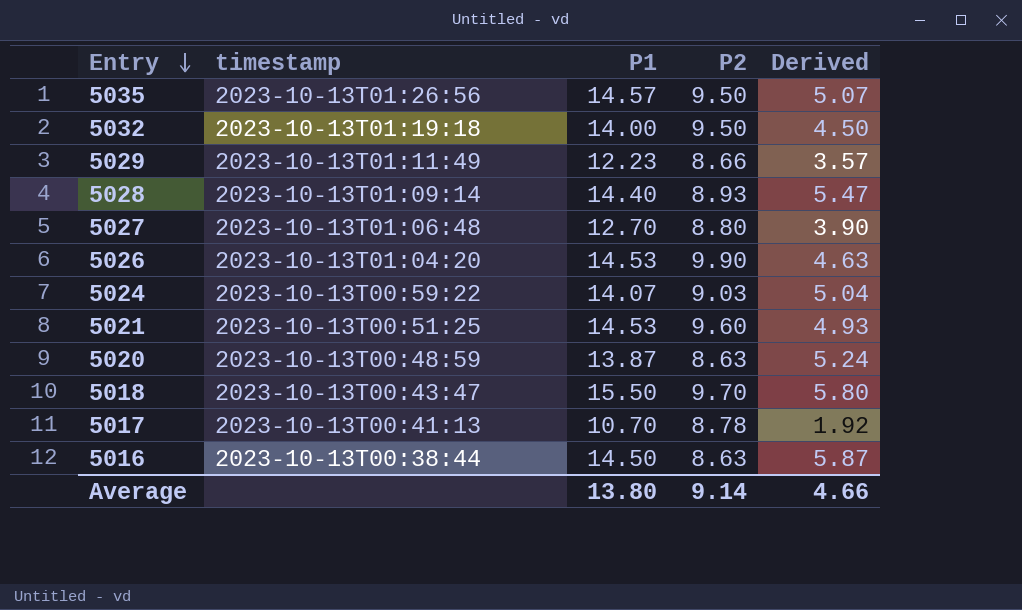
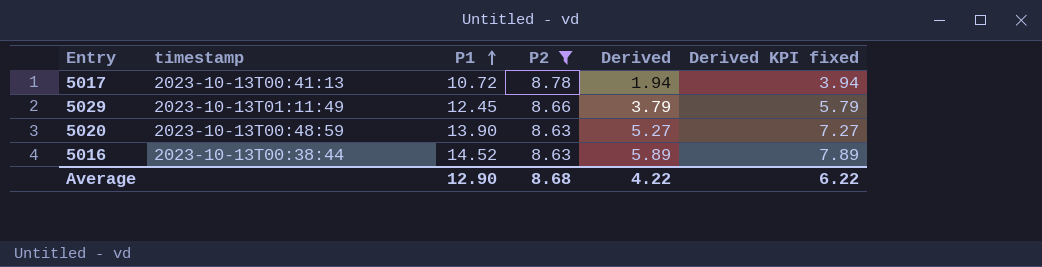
filter: none -> P2 <= 8.78
row order: Entry descending -> P1 ascending
column Derived KPI fixed | formula: none -> [Derived] + 2
5017 | P1: 10.70 -> 10.72
5017 | Derived: 1.92 -> 1.94
5029 | P1: 12.23 -> 12.45
5029 | Derived: 3.57 -> 3.79
5020 | P1: 13.87 -> 13.90
5020 | Derived: 5.24 -> 5.27
5016 | P1: 14.50 -> 14.52
5016 | Derived: 5.87 -> 5.89
Average | P1: 13.80 -> 12.90
Average | P2: 9.14 -> 8.68
Average | Derived: 4.66 -> 4.22

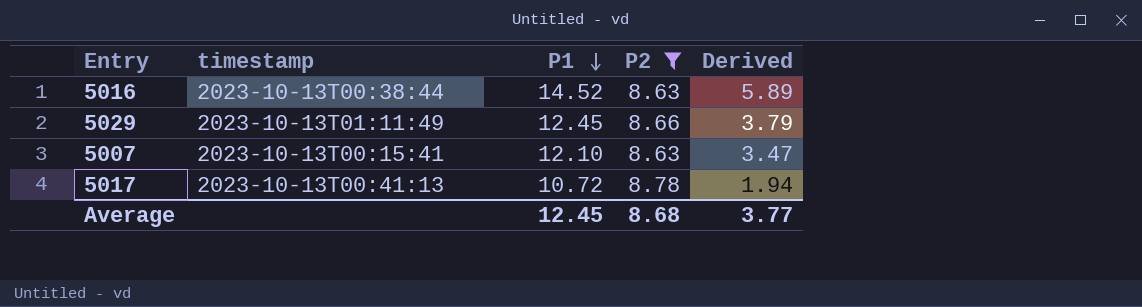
row order: P1 ascending -> P1 descending
column Derived KPI fixed | formula: [Derived] + 2 -> none
row 5020: 2023-10-13T00:48:59 | 13.90 | 8.63 | 5.27 | 7.27 -> none
row 5007: none -> 2023-10-13T00:15:41 | 12.10 | 8.63 | 3.47
Average | P1: 12.90 -> 12.45
Average | Derived: 4.22 -> 3.77

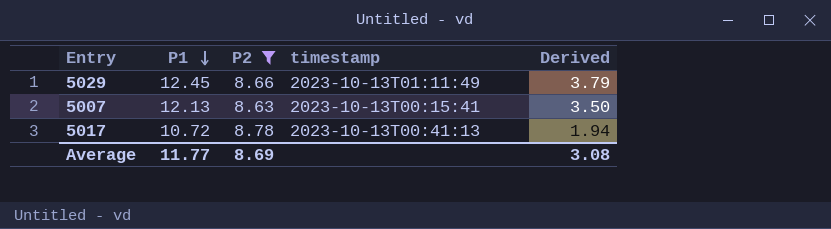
column timestamp | position: 2 -> 4
row 5016: 2023-10-13T00:38:44 | 14.52 | 8.63 | 5.89 -> none
5007 | P1: 12.10 -> 12.13
5007 | Derived: 3.47 -> 3.50
Average | P1: 12.45 -> 11.77
Average | P2: 8.68 -> 8.69
Average | Derived: 3.77 -> 3.08

